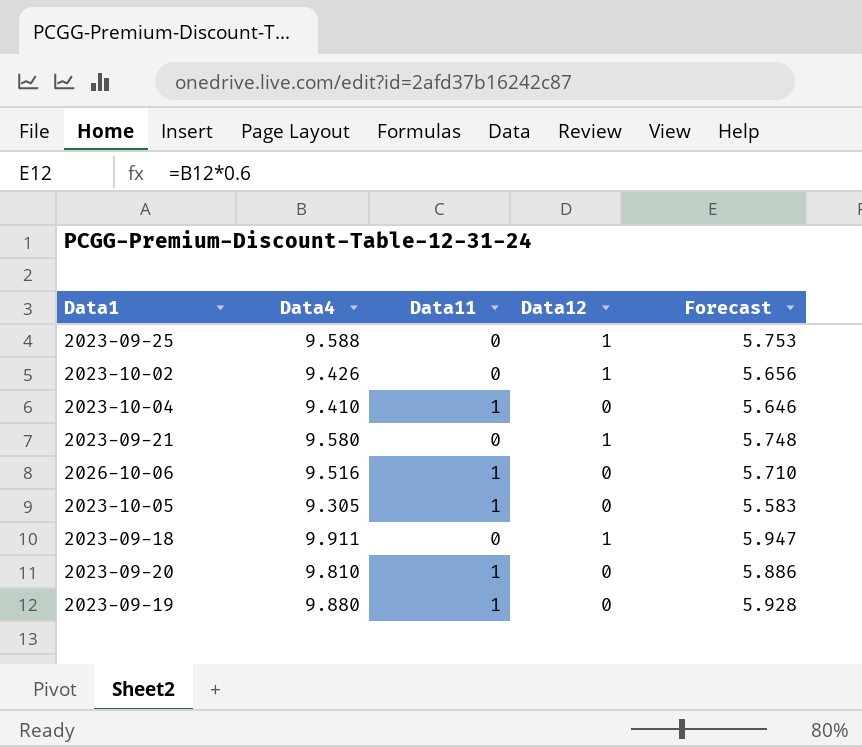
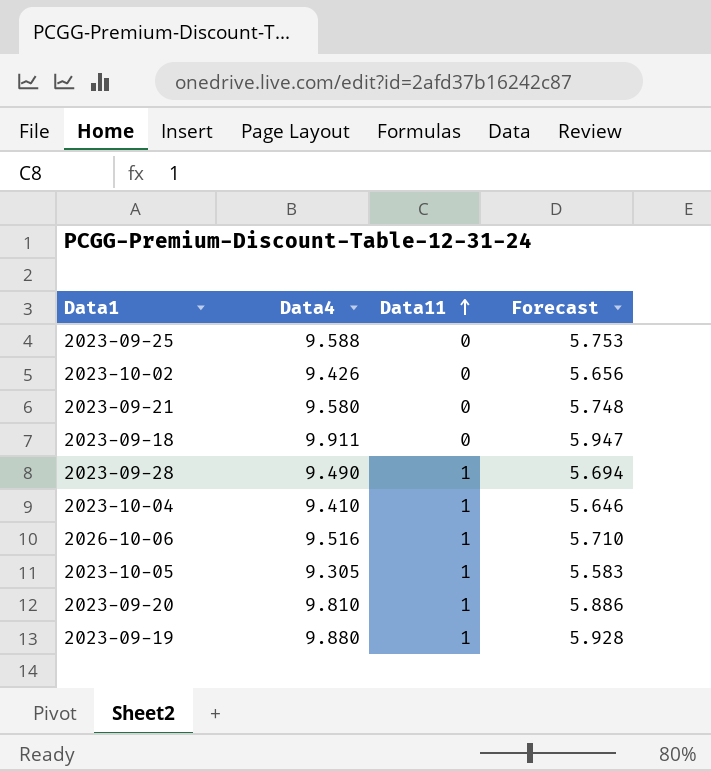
row order: none -> Data11 ascending
column Data12 | position: 4 -> none
row 2023-09-28: none -> 9.490 | 1 | 5.694

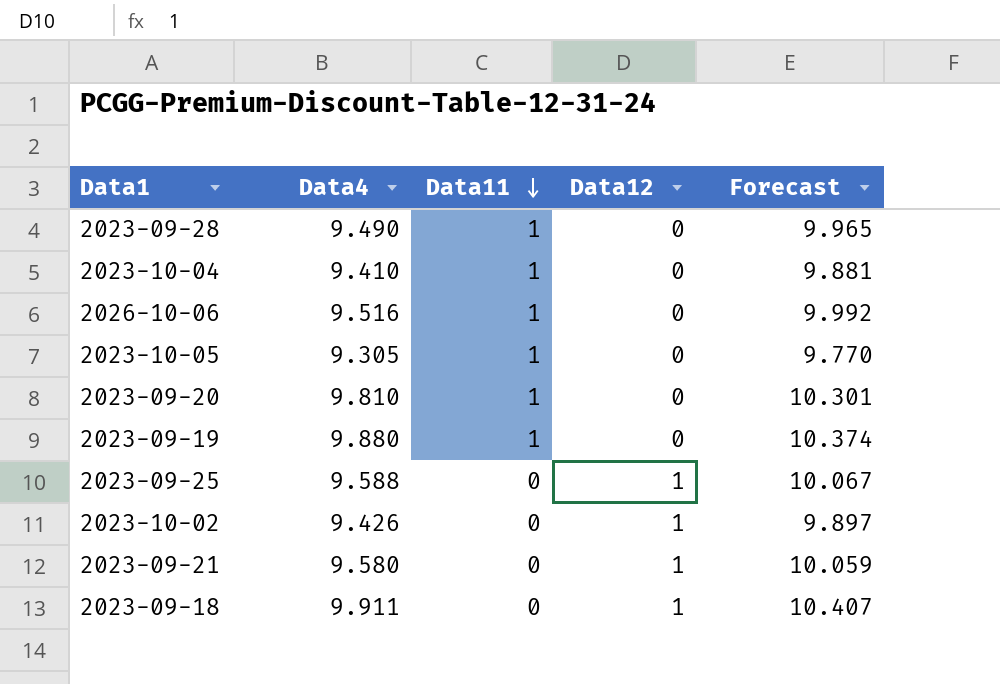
row order: Data11 ascending -> Data11 descending
column Data12 | position: none -> 4
column Forecast | formula: [Data4] * 0.6 -> [Data4] * 1.05

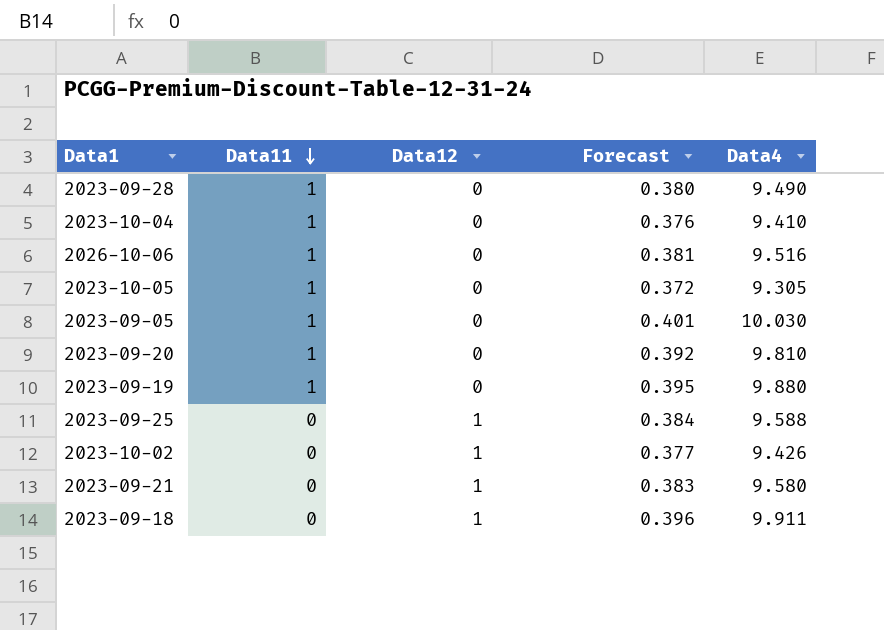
column Forecast | formula: [Data4] * 1.05 -> [Data4] * 0.04
column Data4 | position: 2 -> 5
row 2023-09-05: none -> 1 | 0 | 0.401 | 10.030

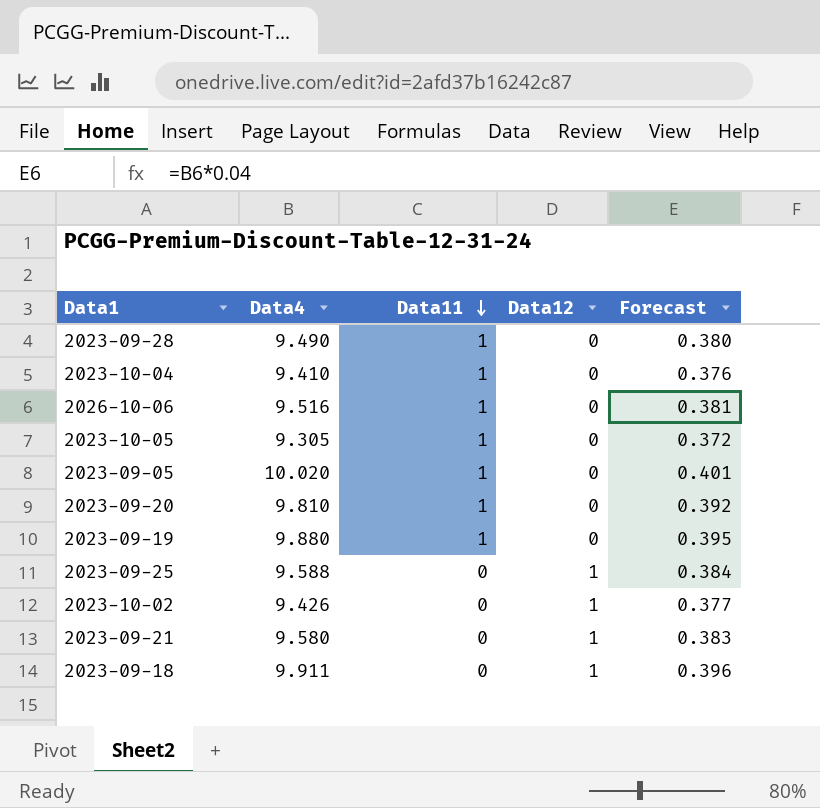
column Data4 | position: 5 -> 2
2023-09-05 | Data4: 10.030 -> 10.020

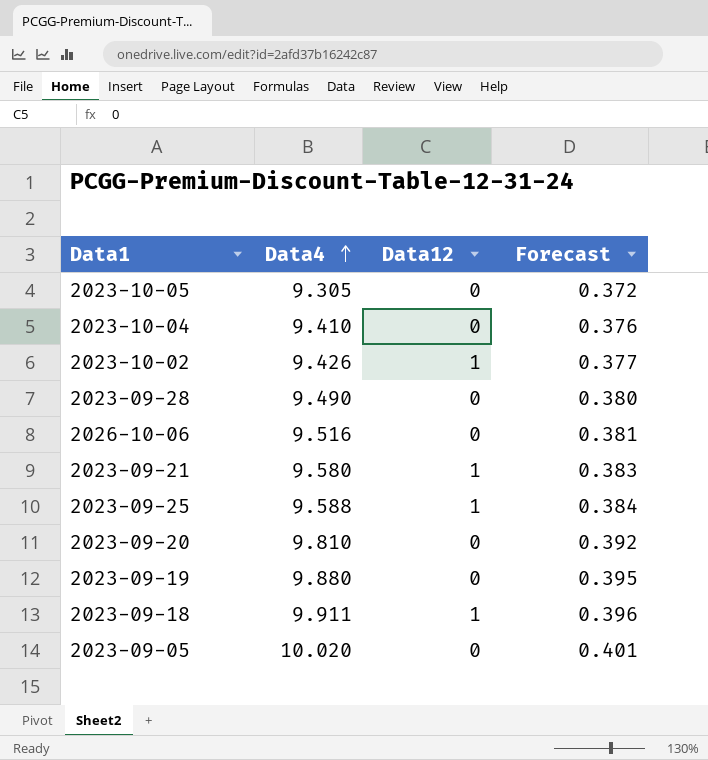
row order: Data11 descending -> Data4 ascending
column Data11 | position: 3 -> none

